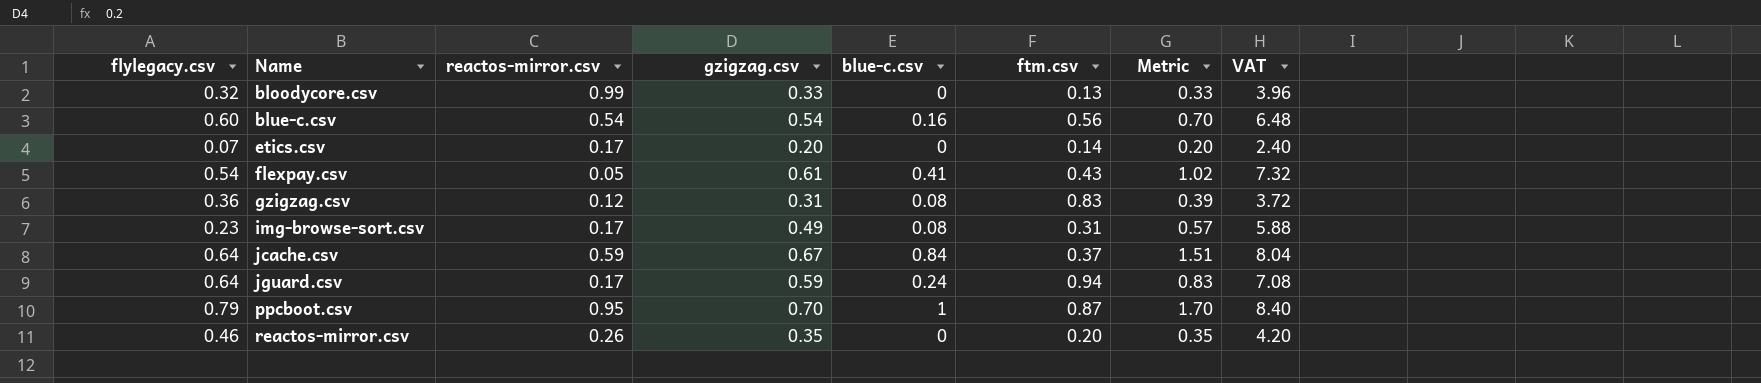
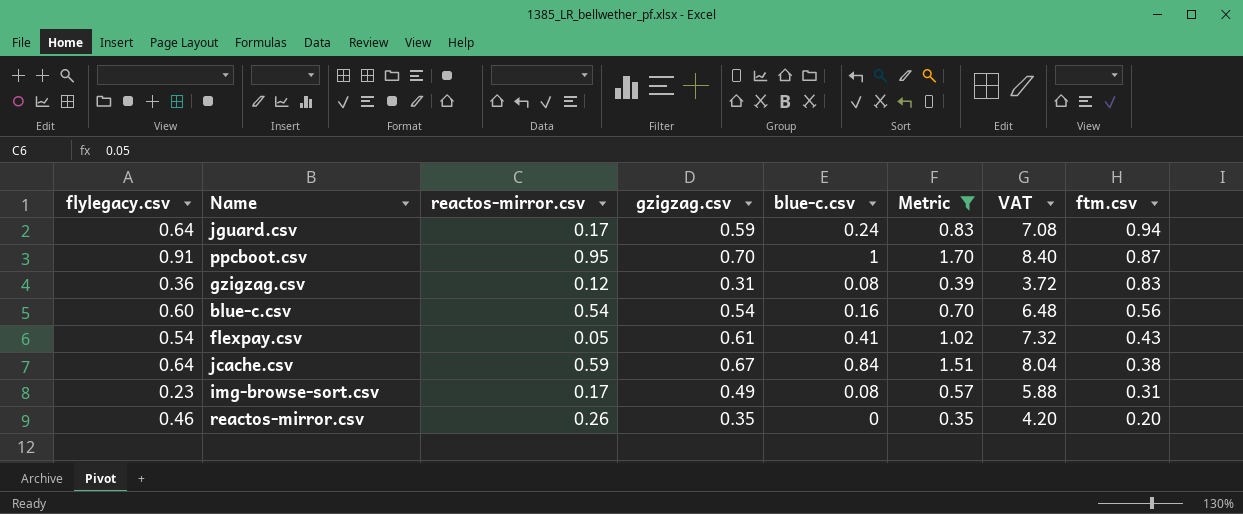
filter: none -> Metric >= 0.35
row order: Name ascending -> ftm.csv descending
column ftm.csv | position: 6 -> 8
ppcboot.csv | flylegacy.csv: 0.79 -> 0.91
jcache.csv | ftm.csv: 0.37 -> 0.38

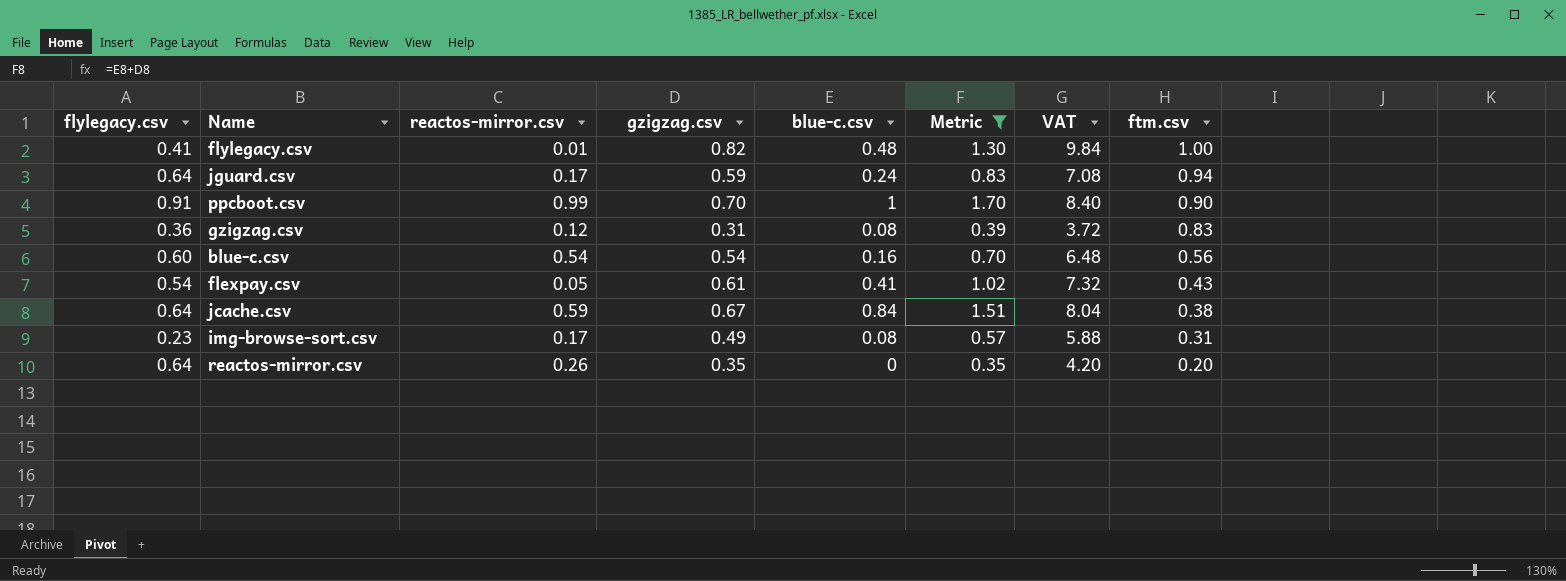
row flylegacy.csv: none -> 0.41 | 0.01 | 0.82 | 0.48 | 1.30 | 9.84 | 1.00
ppcboot.csv | reactos-mirror.csv: 0.95 -> 0.99
ppcboot.csv | ftm.csv: 0.87 -> 0.90
reactos-mirror.csv | flylegacy.csv: 0.46 -> 0.64

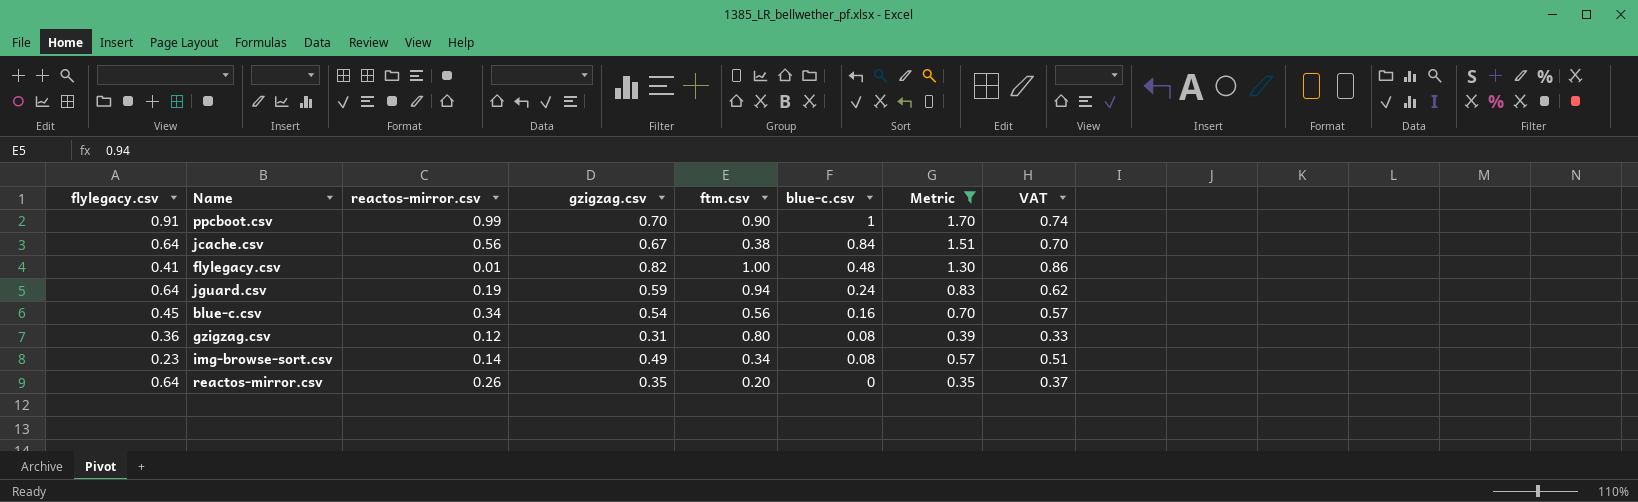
row order: ftm.csv descending -> blue-c.csv descending
column ftm.csv | position: 8 -> 5
column VAT | formula: [gzigzag.csv] * 12 -> [gzigzag.csv] * 1.05
row flexpay.csv: 0.54 | 0.05 | 0.61 | 0.41 | 1.02 | 7.32 | 0.43 -> none
jcache.csv | reactos-mirror.csv: 0.59 -> 0.56
jguard.csv | reactos-mirror.csv: 0.17 -> 0.19
blue-c.csv | flylegacy.csv: 0.60 -> 0.45
blue-c.csv | reactos-mirror.csv: 0.54 -> 0.34
gzigzag.csv | ftm.csv: 0.83 -> 0.80
img-browse-sort.csv | reactos-mirror.csv: 0.17 -> 0.14
img-browse-sort.csv | ftm.csv: 0.31 -> 0.34

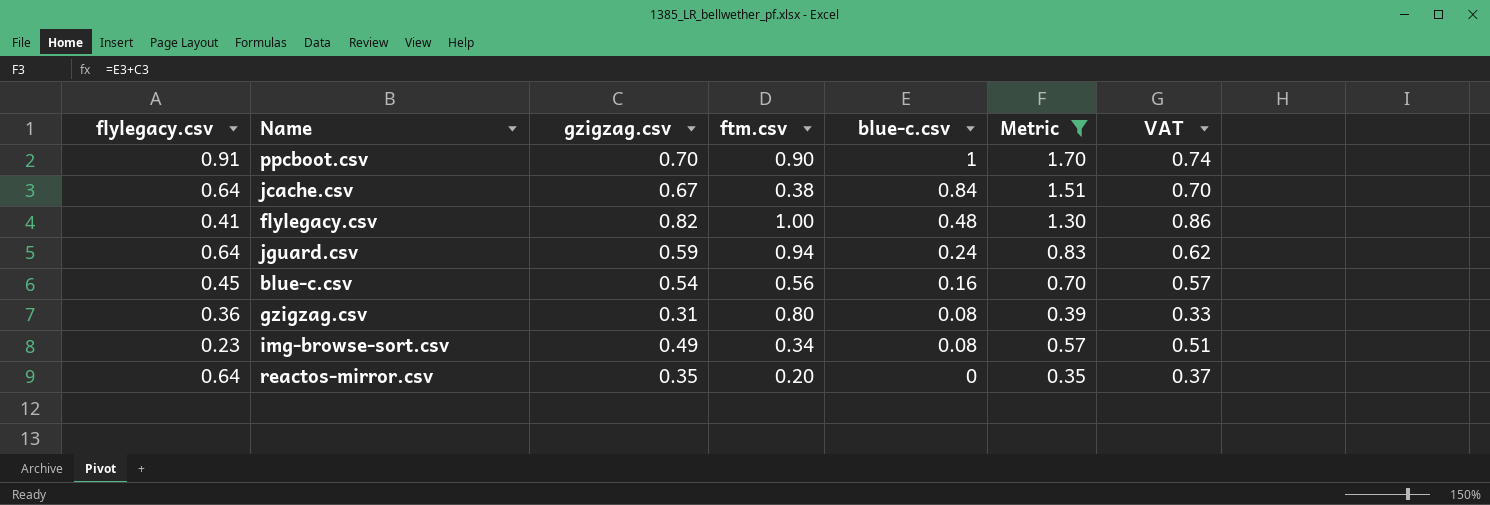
column reactos-mirror.csv | position: 3 -> none

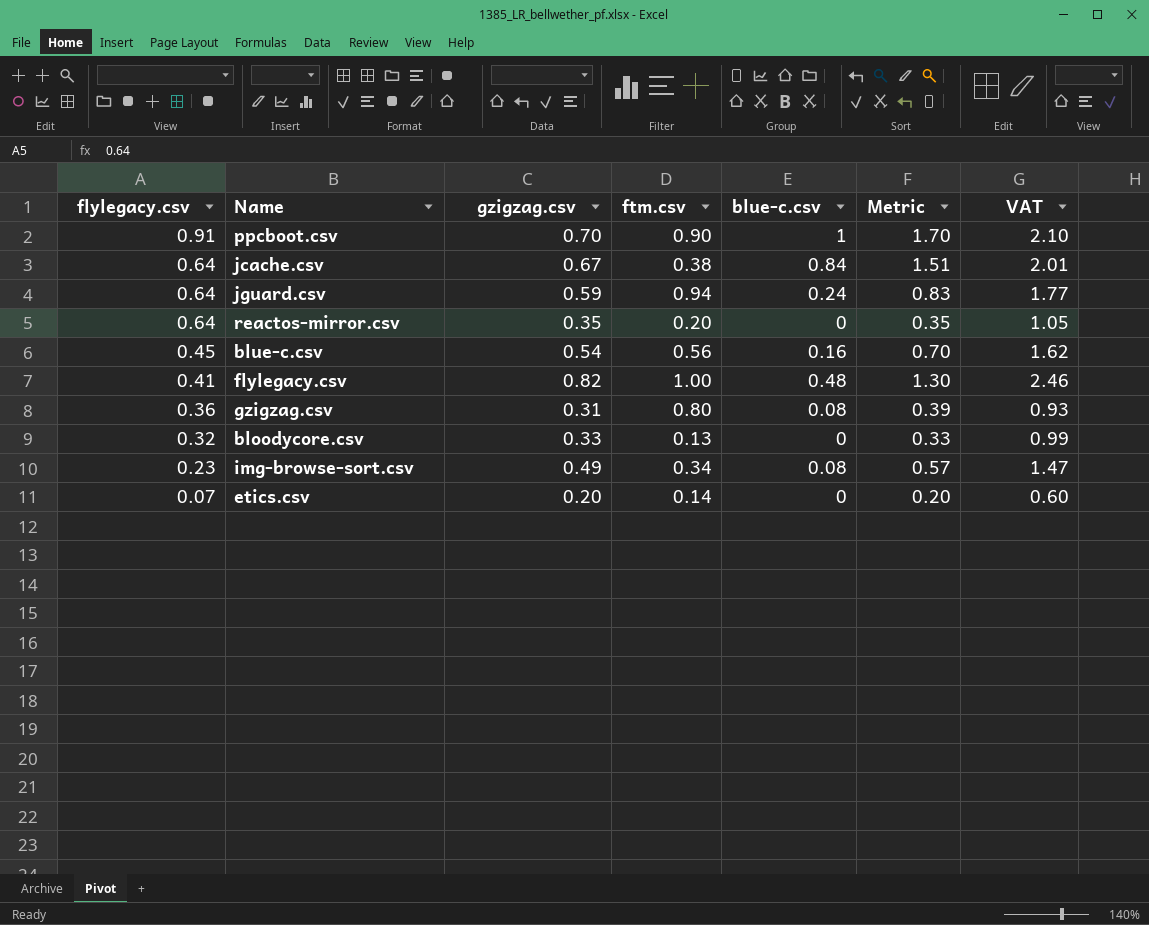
filter: Metric >= 0.35 -> none
row order: blue-c.csv descending -> flylegacy.csv descending
column VAT | formula: [gzigzag.csv] * 1.05 -> [gzigzag.csv] * 3

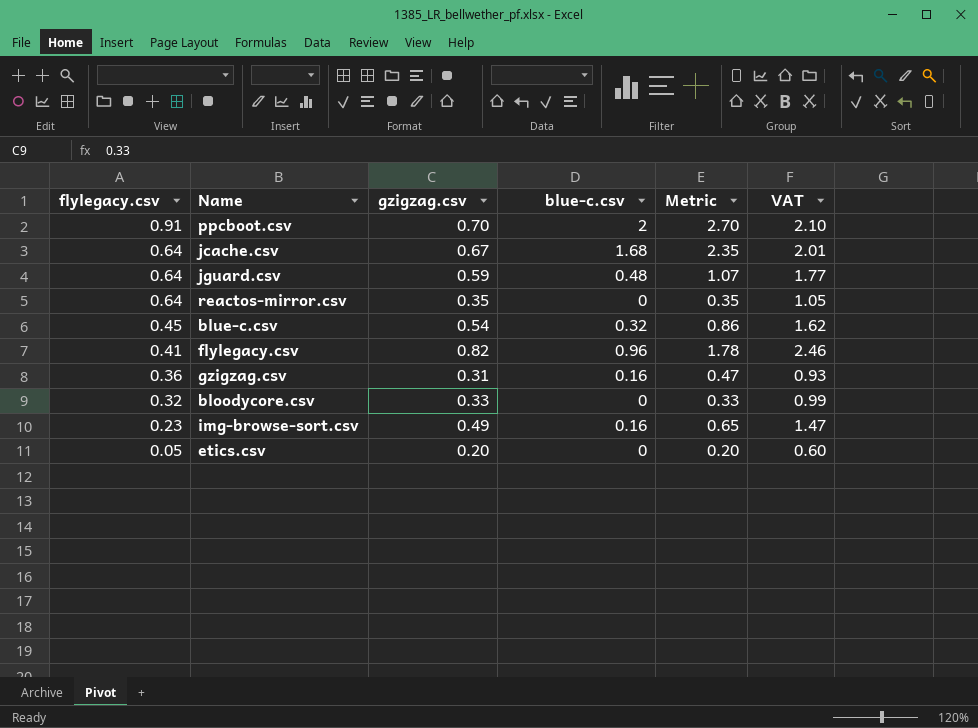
column ftm.csv | position: 4 -> none
ppcboot.csv | blue-c.csv: 1 -> 2
ppcboot.csv | Metric: 1.70 -> 2.70
jcache.csv | blue-c.csv: 0.84 -> 1.68
jcache.csv | Metric: 1.51 -> 2.35
jguard.csv | blue-c.csv: 0.24 -> 0.48
jguard.csv | Metric: 0.83 -> 1.07
blue-c.csv | blue-c.csv: 0.16 -> 0.32
blue-c.csv | Metric: 0.70 -> 0.86
flylegacy.csv | blue-c.csv: 0.48 -> 0.96
flylegacy.csv | Metric: 1.30 -> 1.78
gzigzag.csv | blue-c.csv: 0.08 -> 0.16
gzigzag.csv | Metric: 0.39 -> 0.47
img-browse-sort.csv | blue-c.csv: 0.08 -> 0.16
img-browse-sort.csv | Metric: 0.57 -> 0.65
etics.csv | flylegacy.csv: 0.07 -> 0.05

